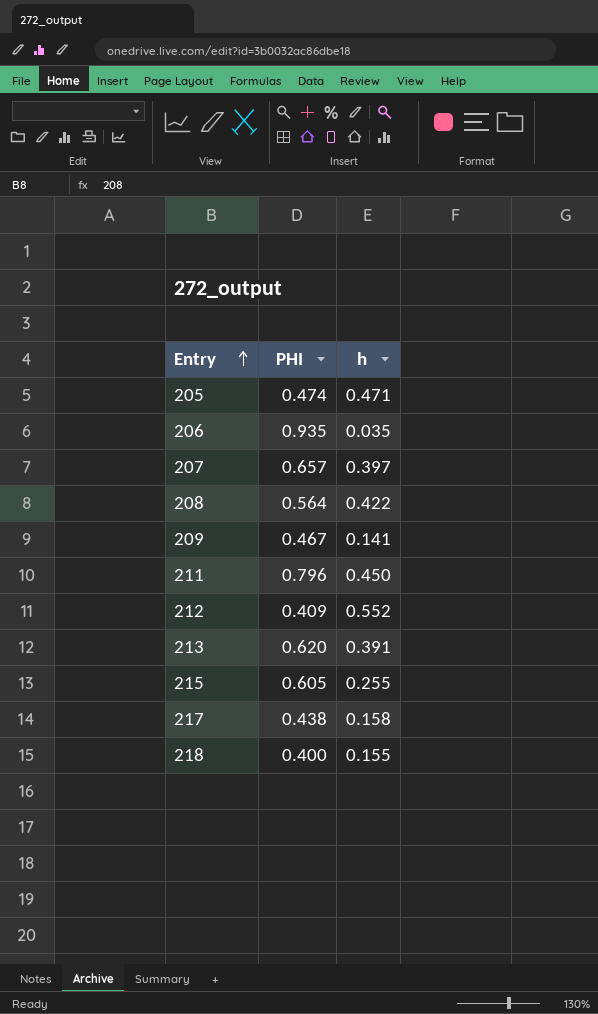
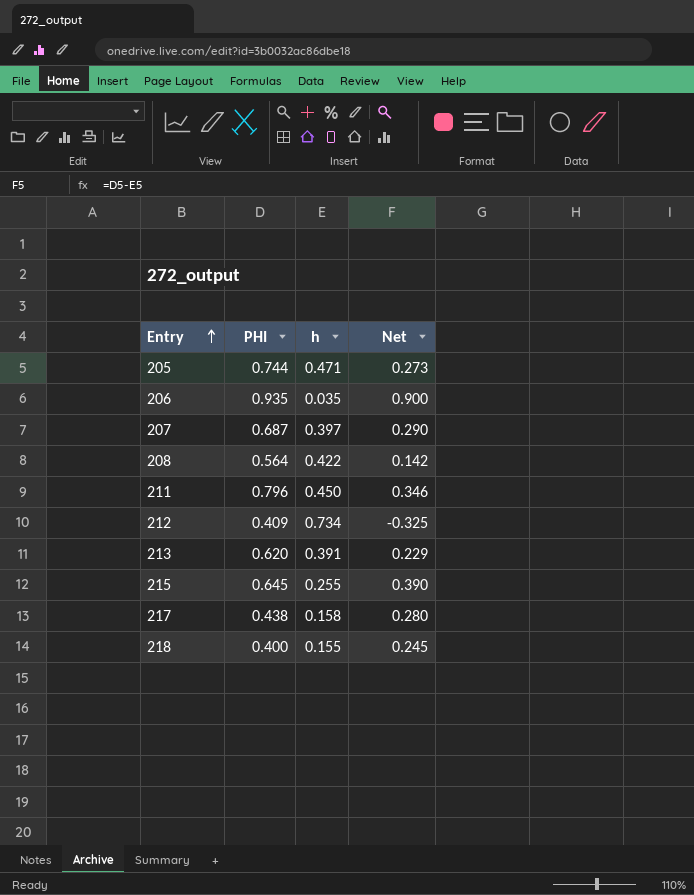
column Net | formula: none -> [PHI] - [h]
row 209: 0.467 | 0.141 -> none
205 | PHI: 0.474 -> 0.744
207 | PHI: 0.657 -> 0.687
212 | h: 0.552 -> 0.734
215 | PHI: 0.605 -> 0.645

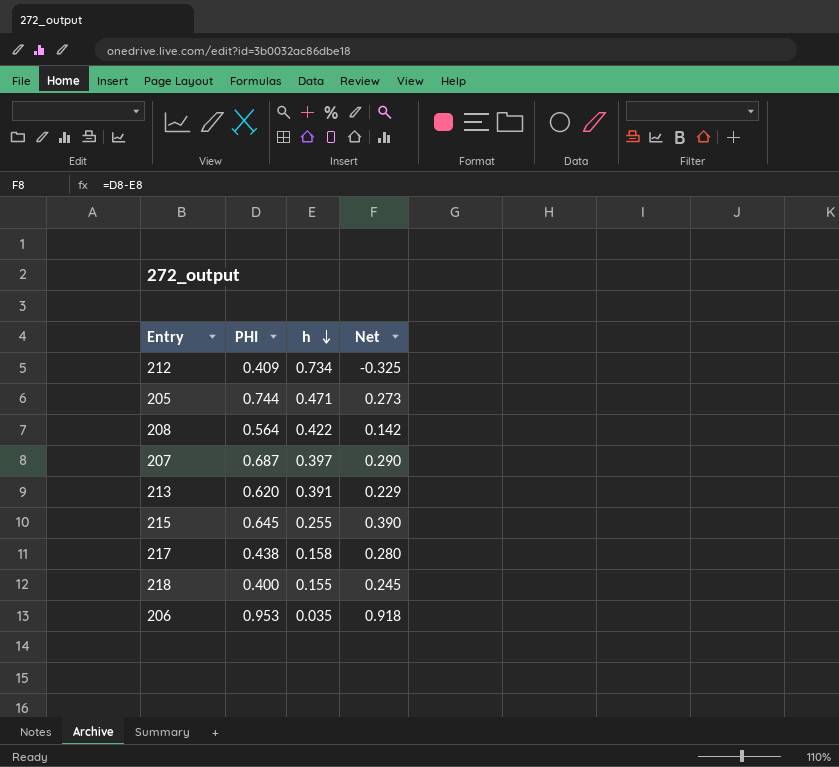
row order: Entry ascending -> h descending
row 211: 0.796 | 0.450 | 0.346 -> none
206 | PHI: 0.935 -> 0.953
206 | Net: 0.900 -> 0.918

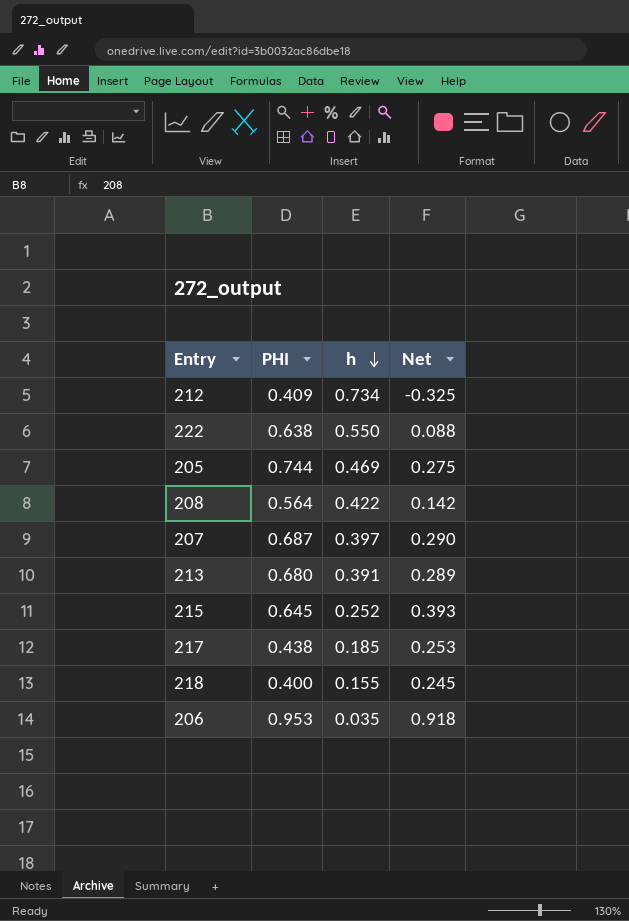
row 222: none -> 0.638 | 0.550 | 0.088
205 | h: 0.471 -> 0.469
205 | Net: 0.273 -> 0.275
213 | PHI: 0.620 -> 0.680
213 | Net: 0.229 -> 0.289
215 | h: 0.255 -> 0.252
215 | Net: 0.390 -> 0.393
217 | h: 0.158 -> 0.185
217 | Net: 0.280 -> 0.253

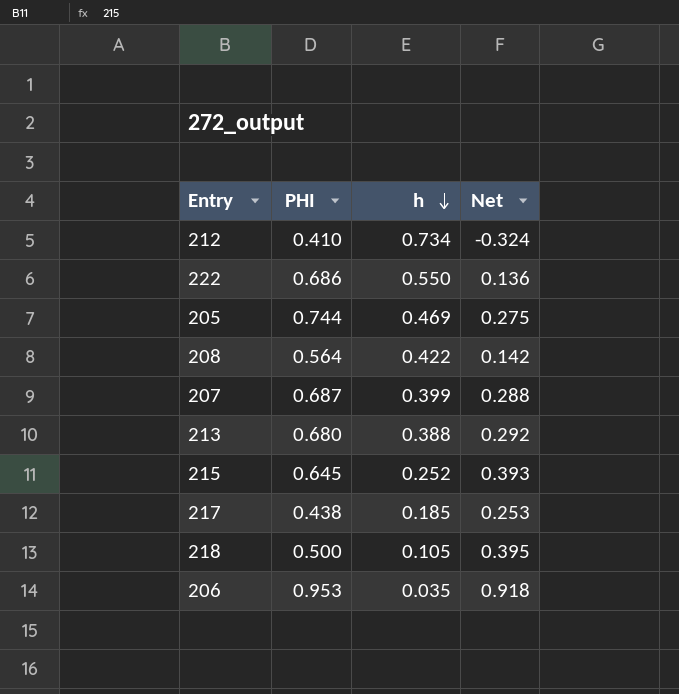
212 | PHI: 0.409 -> 0.410
212 | Net: -0.325 -> -0.324
222 | PHI: 0.638 -> 0.686
222 | Net: 0.088 -> 0.136
207 | h: 0.397 -> 0.399
207 | Net: 0.290 -> 0.288
213 | h: 0.391 -> 0.388
213 | Net: 0.289 -> 0.292
218 | PHI: 0.400 -> 0.500
218 | h: 0.155 -> 0.105
218 | Net: 0.245 -> 0.395

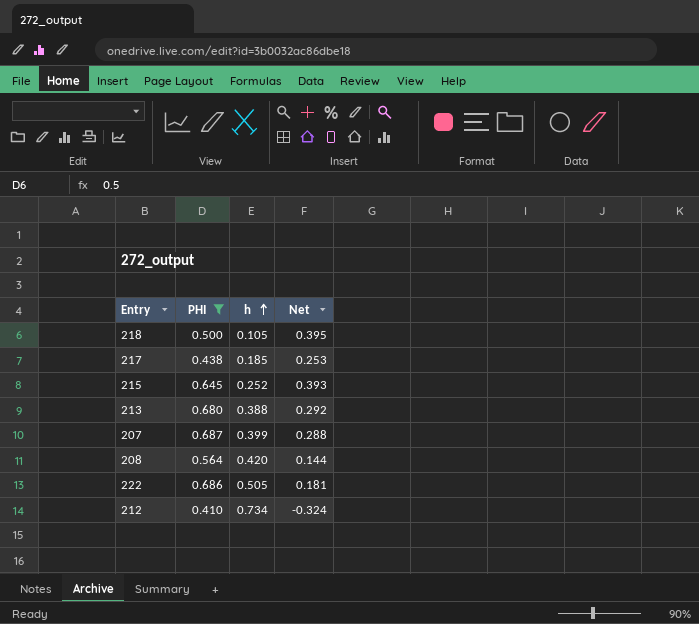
filter: none -> PHI <= 0.687
row order: h descending -> h ascending
208 | h: 0.422 -> 0.420
208 | Net: 0.142 -> 0.144
222 | h: 0.550 -> 0.505
222 | Net: 0.136 -> 0.181

